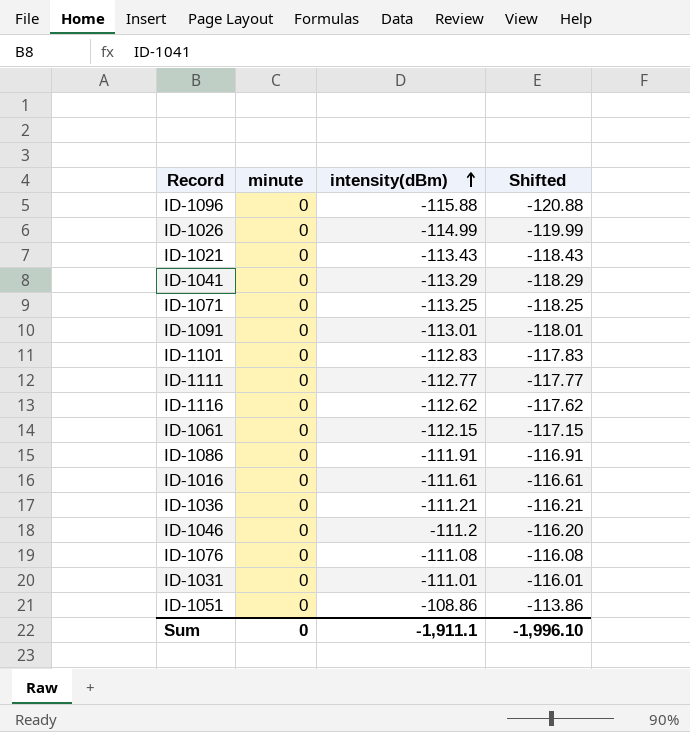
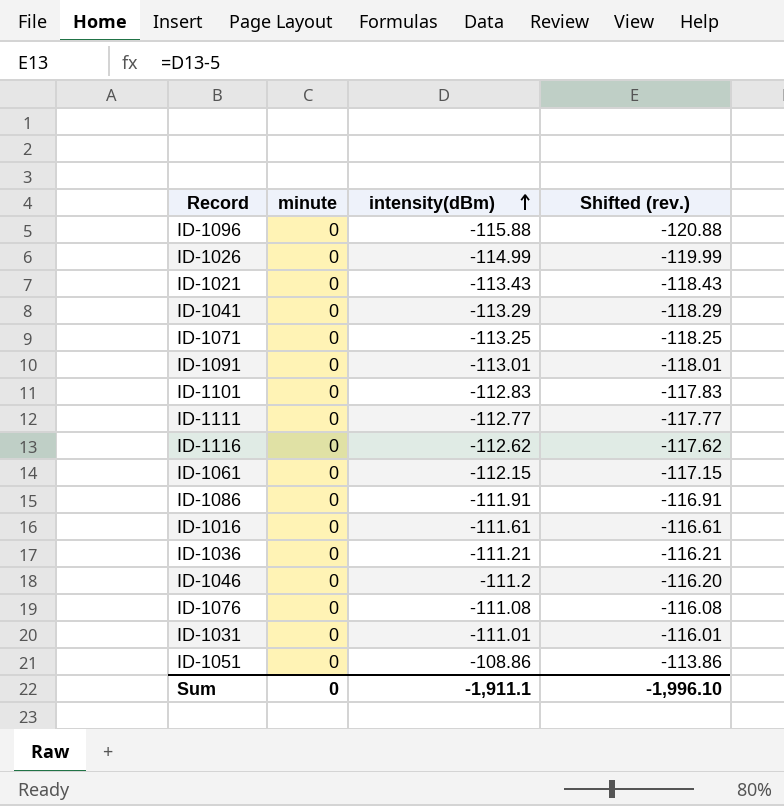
column name: Shifted -> Shifted (rev.)

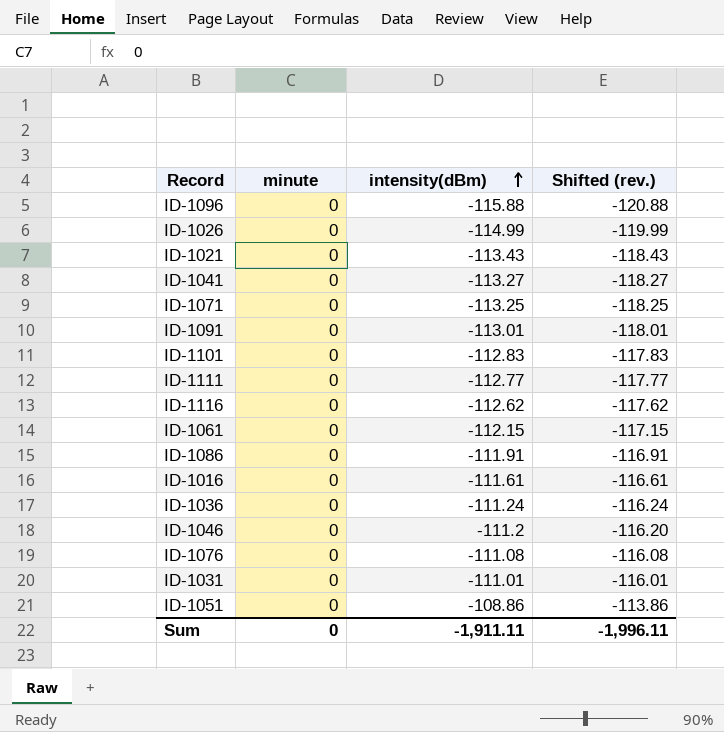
ID-1041 | intensity(dBm): -113.29 -> -113.27
ID-1041 | Shifted (rev.): -118.29 -> -118.27
ID-1036 | intensity(dBm): -111.21 -> -111.24
ID-1036 | Shifted (rev.): -116.21 -> -116.24
Sum | intensity(dBm): -1,911.1 -> -1,911.11
Sum | Shifted (rev.): -1,996.10 -> -1,996.11

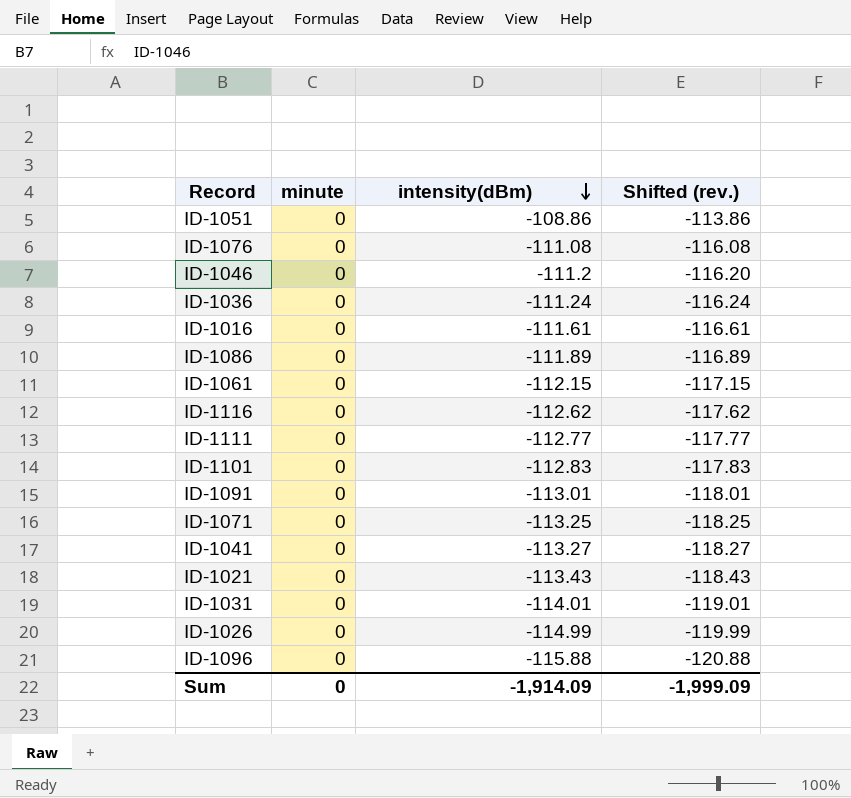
row order: intensity(dBm) ascending -> intensity(dBm) descending
ID-1086 | intensity(dBm): -111.91 -> -111.89
ID-1086 | Shifted (rev.): -116.91 -> -116.89
ID-1031 | intensity(dBm): -111.01 -> -114.01
ID-1031 | Shifted (rev.): -116.01 -> -119.01
Sum | intensity(dBm): -1,911.11 -> -1,914.09
Sum | Shifted (rev.): -1,996.11 -> -1,999.09

